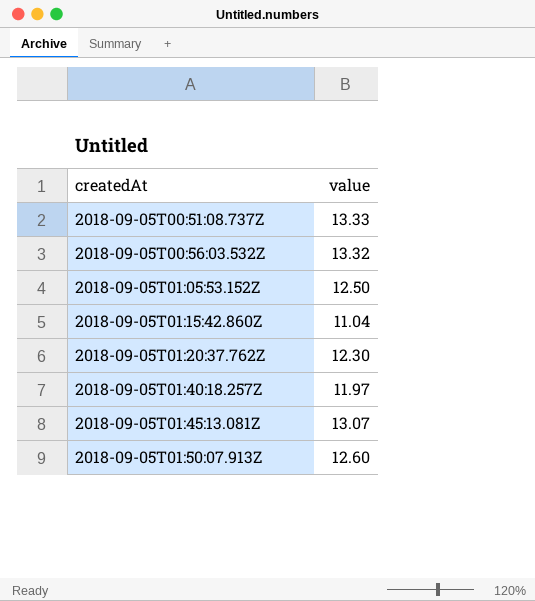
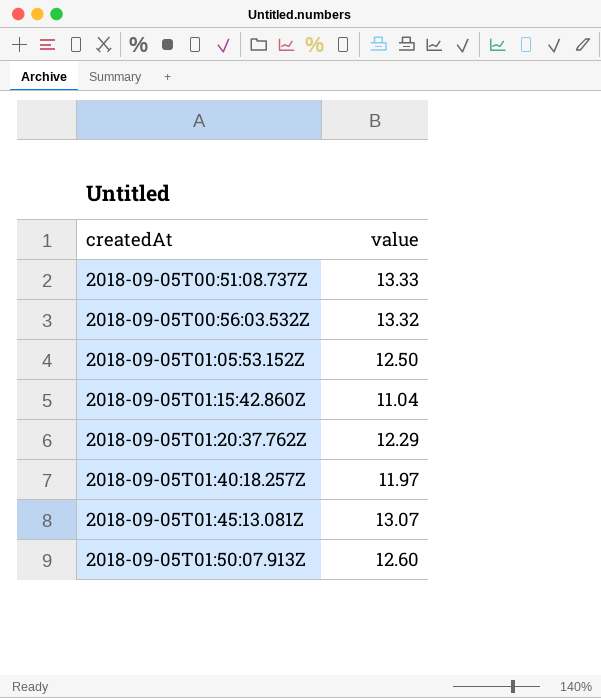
2018-09-05T01:20:37.762Z | value: 12.30 -> 12.29

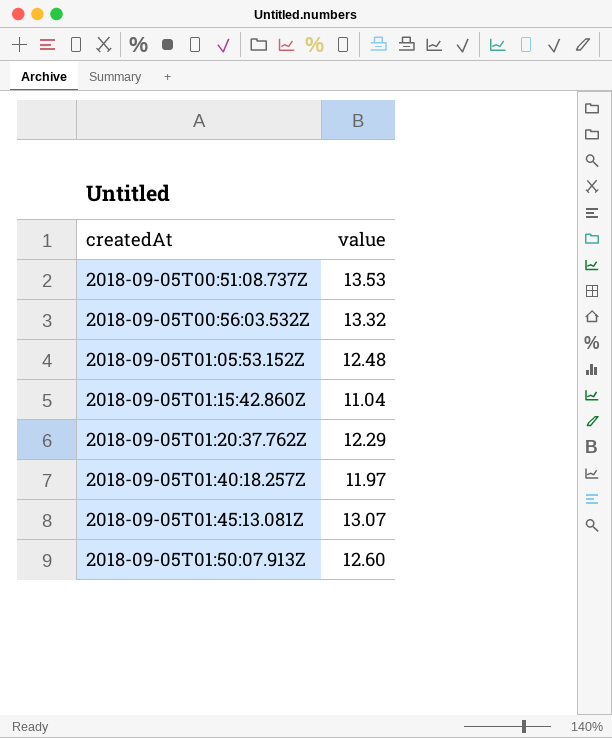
2018-09-05T00:51:08.737Z | value: 13.33 -> 13.53
2018-09-05T01:05:53.152Z | value: 12.50 -> 12.48

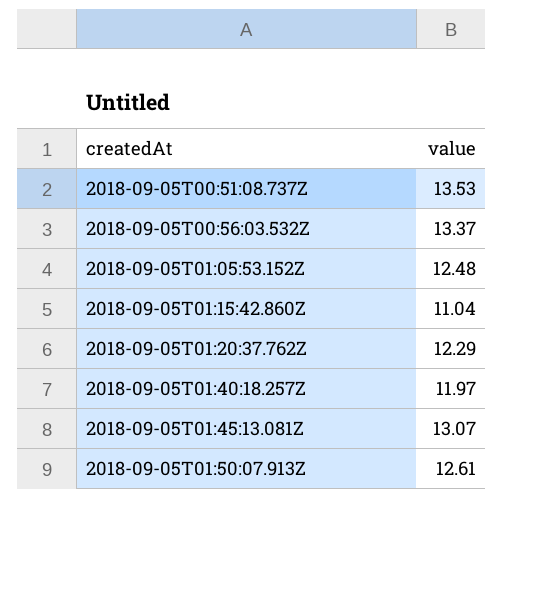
2018-09-05T00:56:03.532Z | value: 13.32 -> 13.37
2018-09-05T01:50:07.913Z | value: 12.60 -> 12.61

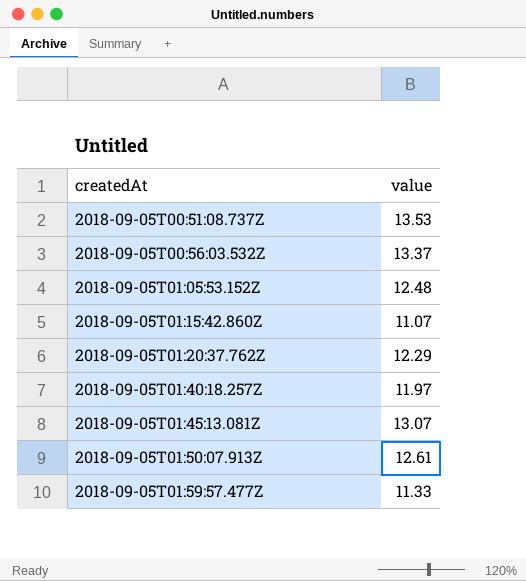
2018-09-05T01:15:42.860Z | value: 11.04 -> 11.07
row 2018-09-05T01:59:57.477Z: none -> 11.33

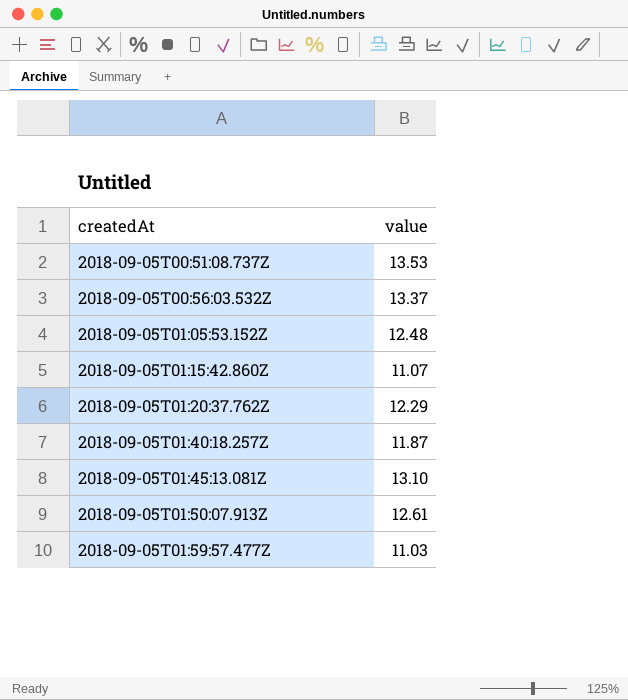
2018-09-05T01:40:18.257Z | value: 11.97 -> 11.87
2018-09-05T01:45:13.081Z | value: 13.07 -> 13.10
2018-09-05T01:59:57.477Z | value: 11.33 -> 11.03

